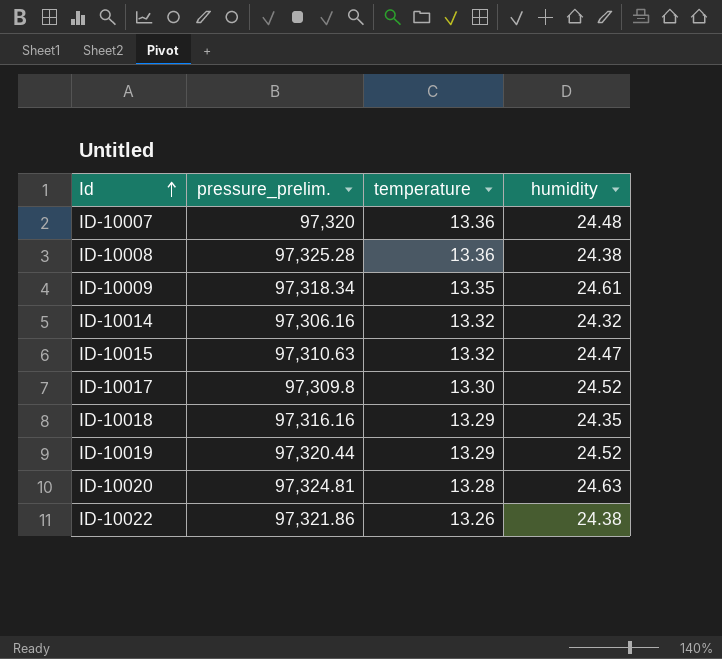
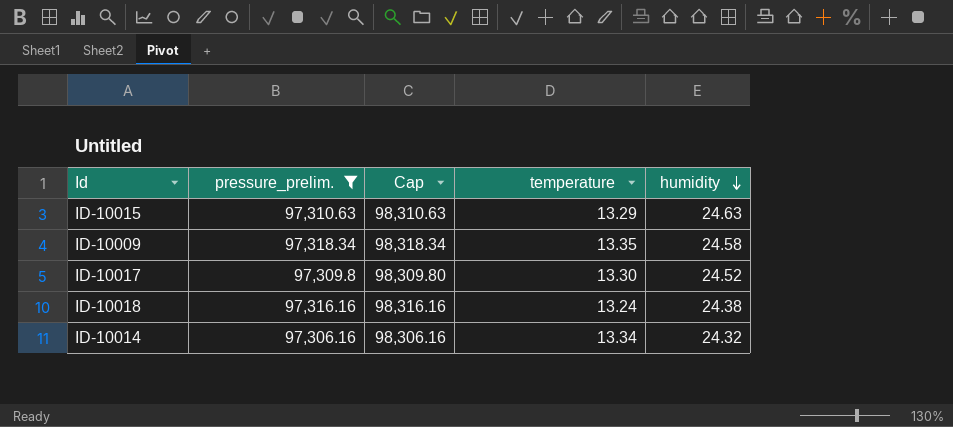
filter: none -> pressure_prelim. <= 97,318.34
row order: Id ascending -> humidity descending
column Cap | formula: none -> [pressure_prelim.] + 1000
ID-10015 | temperature: 13.32 -> 13.29
ID-10015 | humidity: 24.47 -> 24.63
ID-10009 | humidity: 24.61 -> 24.58
ID-10018 | temperature: 13.29 -> 13.24
ID-10018 | humidity: 24.35 -> 24.38
ID-10014 | temperature: 13.32 -> 13.34

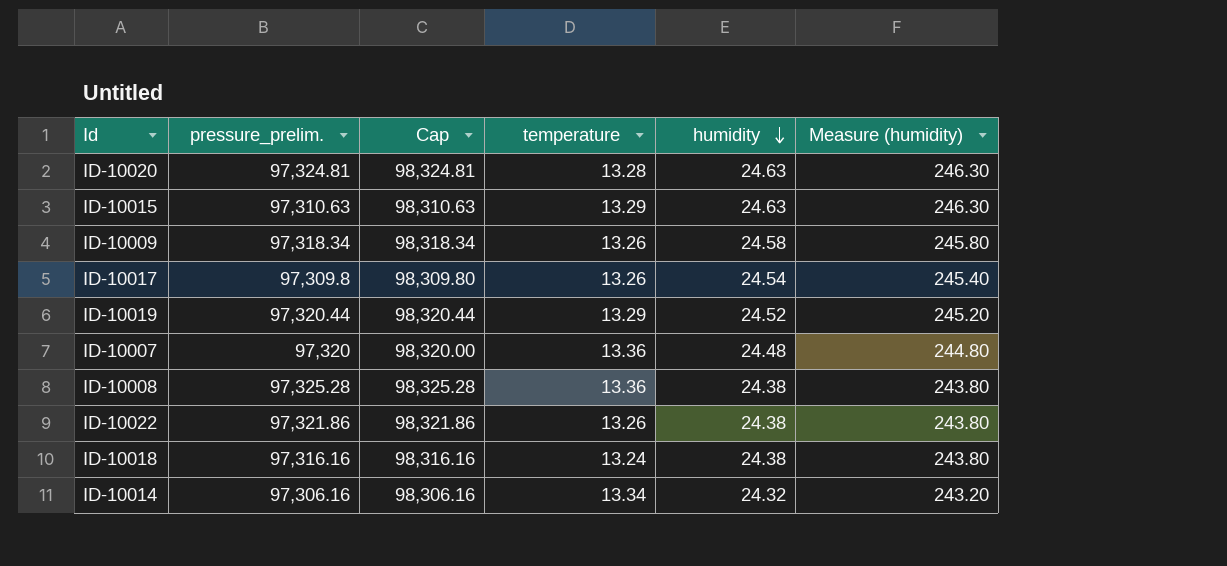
filter: pressure_prelim. <= 97,318.34 -> none
column Measure (humidity) | formula: none -> [humidity] * 10
ID-10009 | temperature: 13.35 -> 13.26
ID-10017 | temperature: 13.30 -> 13.26
ID-10017 | humidity: 24.52 -> 24.54

